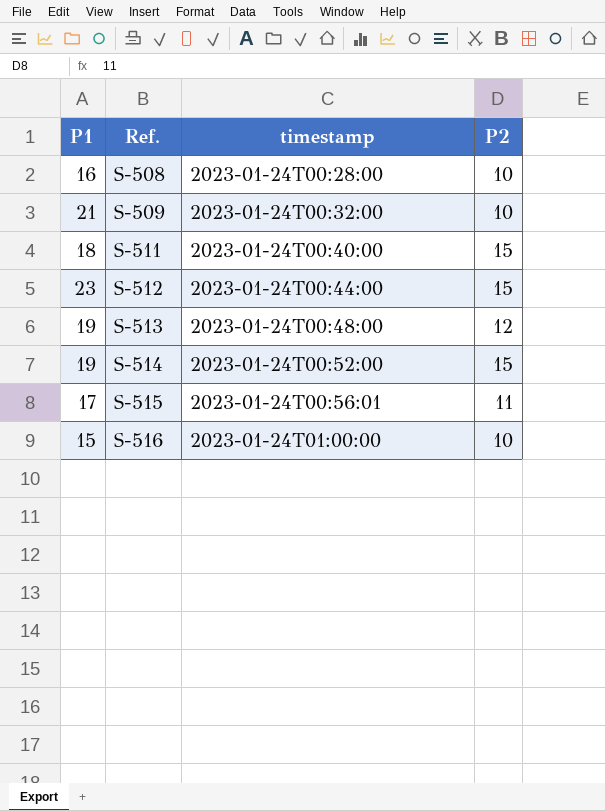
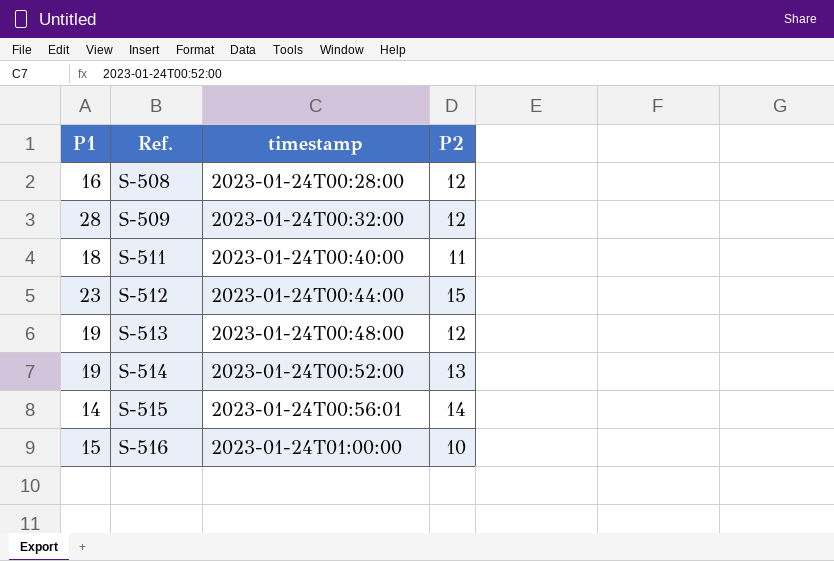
S-508 | P2: 10 -> 12
S-509 | P1: 21 -> 28
S-509 | P2: 10 -> 12
S-511 | P2: 15 -> 11
S-514 | P2: 15 -> 13
S-515 | P1: 17 -> 14
S-515 | P2: 11 -> 14

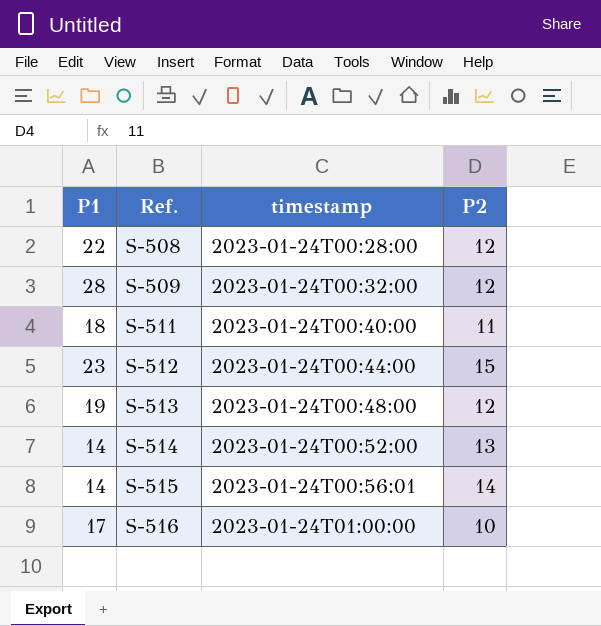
S-508 | P1: 16 -> 22
S-514 | P1: 19 -> 14
S-516 | P1: 15 -> 17

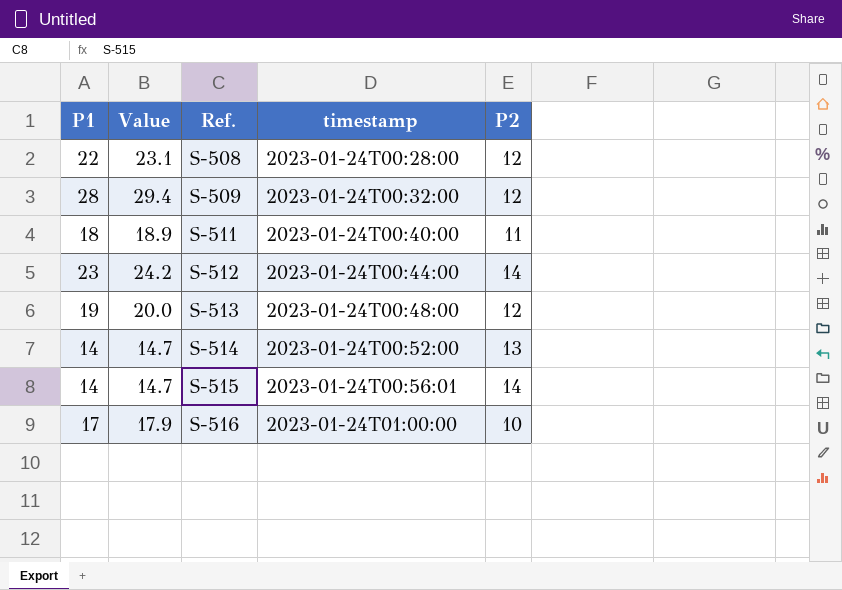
column Value | formula: none -> [P1] * 1.05
S-512 | P2: 15 -> 14

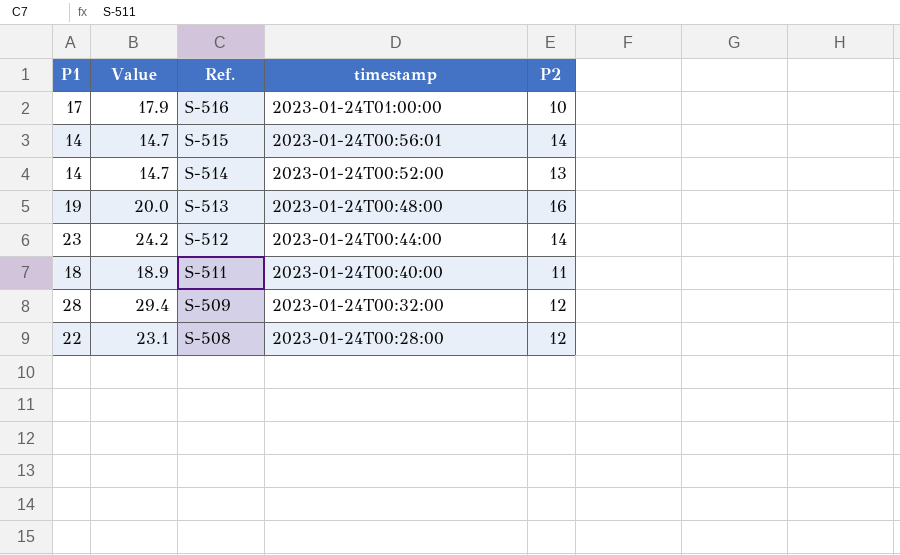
row order: Ref. ascending -> Ref. descending
S-513 | P2: 12 -> 16

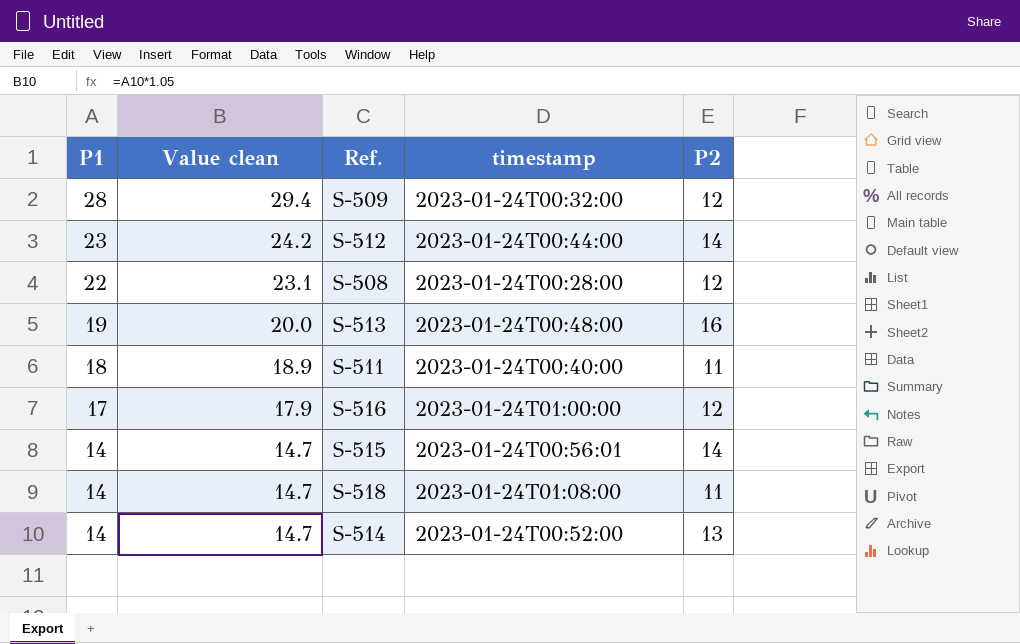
row order: Ref. descending -> P1 descending
column name: Value -> Value clean
S-516 | P2: 10 -> 12
row S-518: none -> 14 | 14.7 | 2023-01-24T01:08:00 | 11

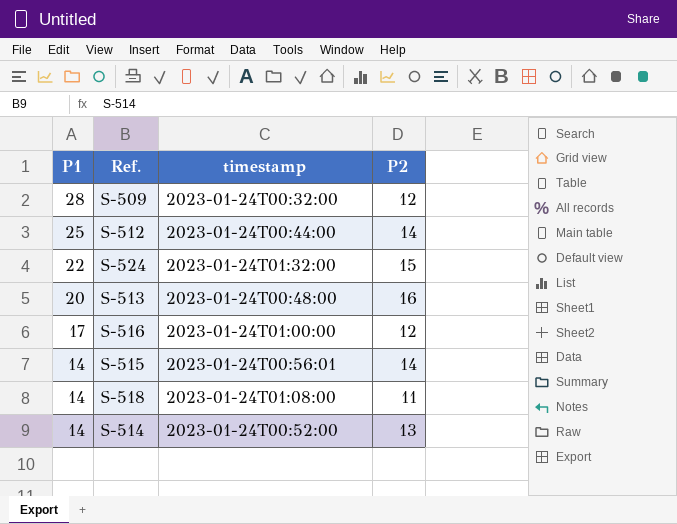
column Value clean | formula: [P1] * 1.05 -> none
row S-508: 22 | 23.1 | 2023-01-24T00:28:00 | 12 -> none
row S-511: 18 | 18.9 | 2023-01-24T00:40:00 | 11 -> none
S-512 | P1: 23 -> 25
row S-524: none -> 22 | 2023-01-24T01:32:00 | 15
S-513 | P1: 19 -> 20

